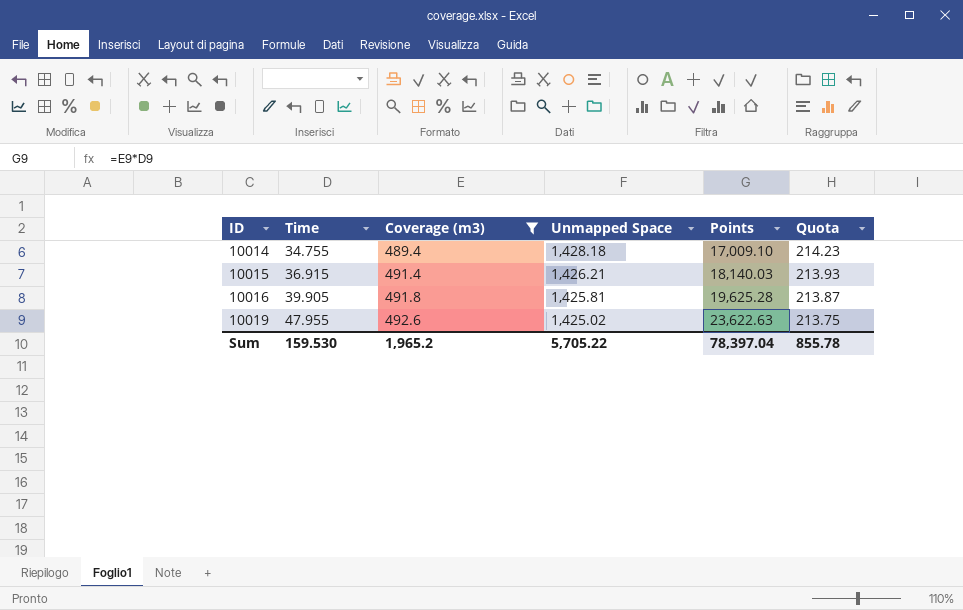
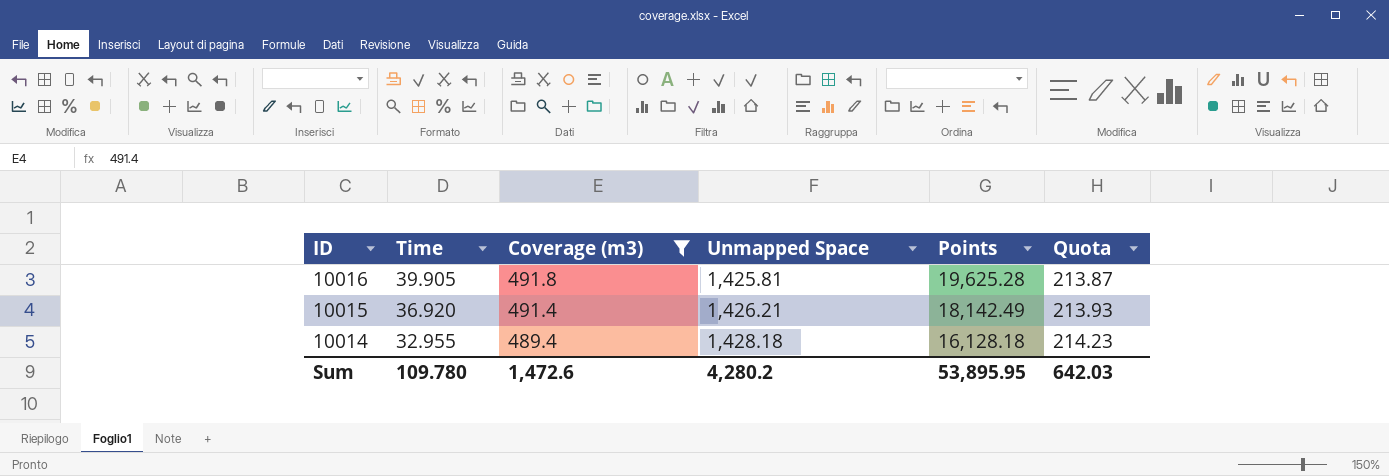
row order: ID ascending -> ID descending
row 10019: 47.955 | 492.6 | 1,425.02 | 23,622.63 | 213.75 -> none
10015 | Time: 36.915 -> 36.920
10015 | Points: 18,140.03 -> 18,142.49
10014 | Time: 34.755 -> 32.955
10014 | Points: 17,009.10 -> 16,128.18
Sum | Time: 159.530 -> 109.780
Sum | Coverage (m3): 1,965.2 -> 1,472.6
Sum | Unmapped Space: 5,705.22 -> 4,280.2
Sum | Points: 78,397.04 -> 53,895.95
Sum | Quota: 855.78 -> 642.03

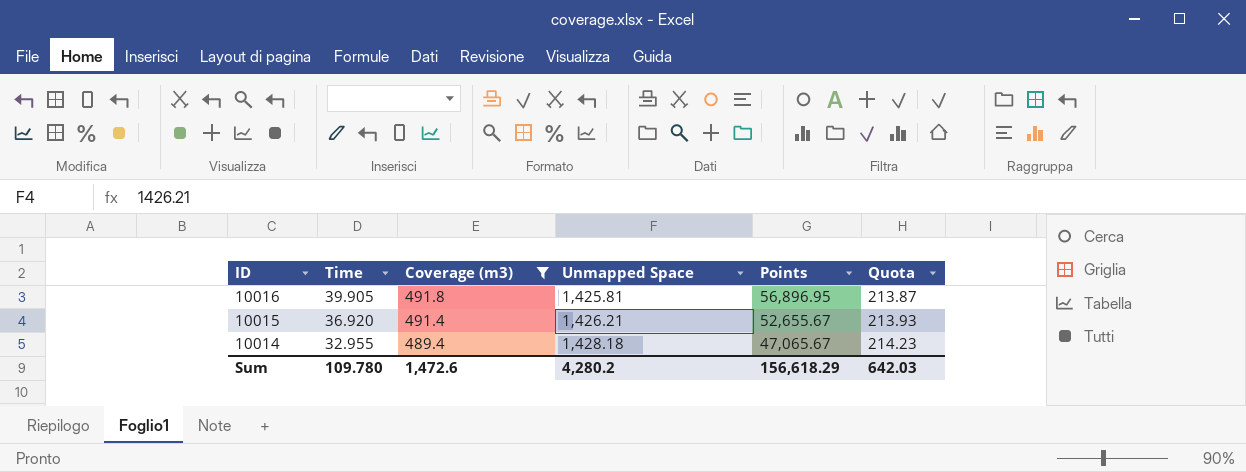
column Points | formula: [Time] * [Coverage (m3)] -> [Time] * [Unmapped Space]
Sum | Points: 53,895.95 -> 156,618.29

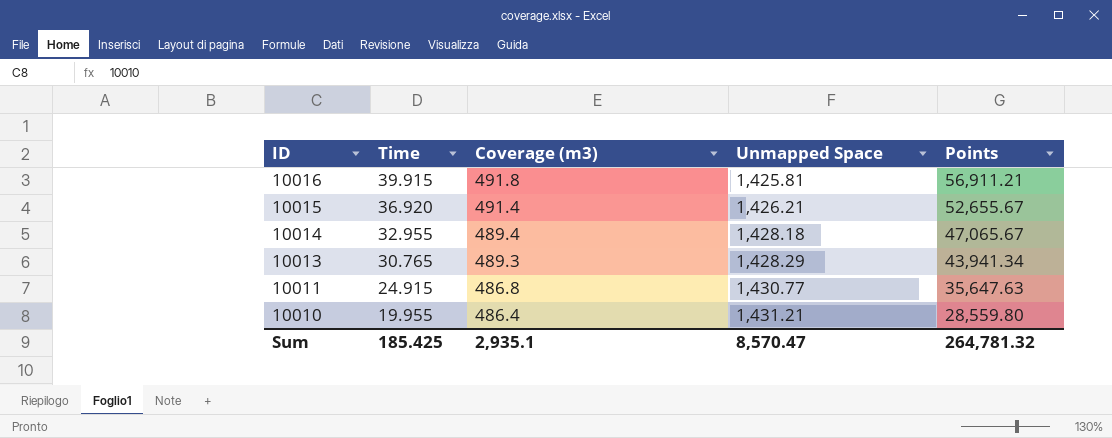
filter: Coverage (m3) >= 489.4 -> none
column Quota | formula: [Unmapped Space] * 0.15 -> none
10016 | Time: 39.905 -> 39.915
10016 | Points: 56,896.95 -> 56,911.21
Sum | Time: 109.780 -> 185.425
Sum | Coverage (m3): 1,472.6 -> 2,935.1
Sum | Unmapped Space: 4,280.2 -> 8,570.47
Sum | Points: 156,618.29 -> 264,781.32

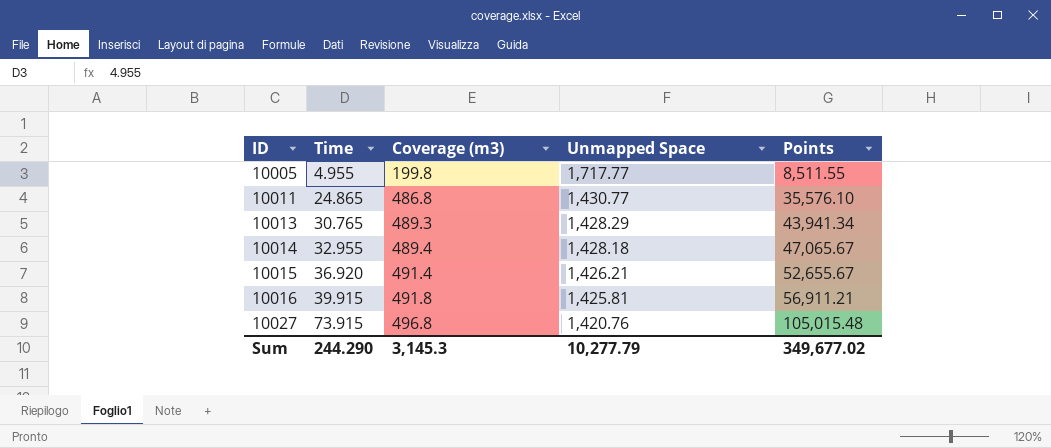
row order: ID descending -> ID ascending
row 10010: 19.955 | 486.4 | 1,431.21 | 28,559.80 -> none
row 10005: none -> 4.955 | 199.8 | 1,717.77 | 8,511.55
10011 | Time: 24.915 -> 24.865
10011 | Points: 35,647.63 -> 35,576.10
row 10027: none -> 73.915 | 496.8 | 1,420.76 | 105,015.48
Sum | Time: 185.425 -> 244.290
Sum | Coverage (m3): 2,935.1 -> 3,145.3
Sum | Unmapped Space: 8,570.47 -> 10,277.79
Sum | Points: 264,781.32 -> 349,677.02

